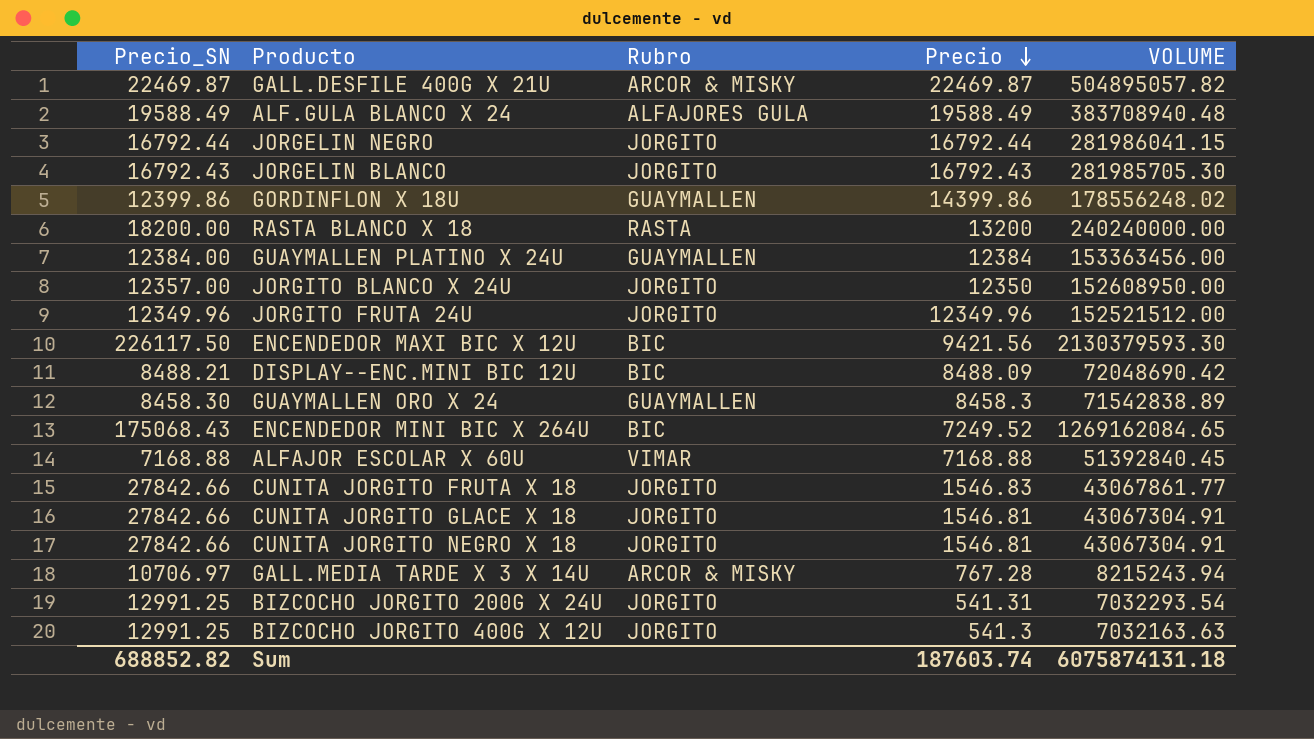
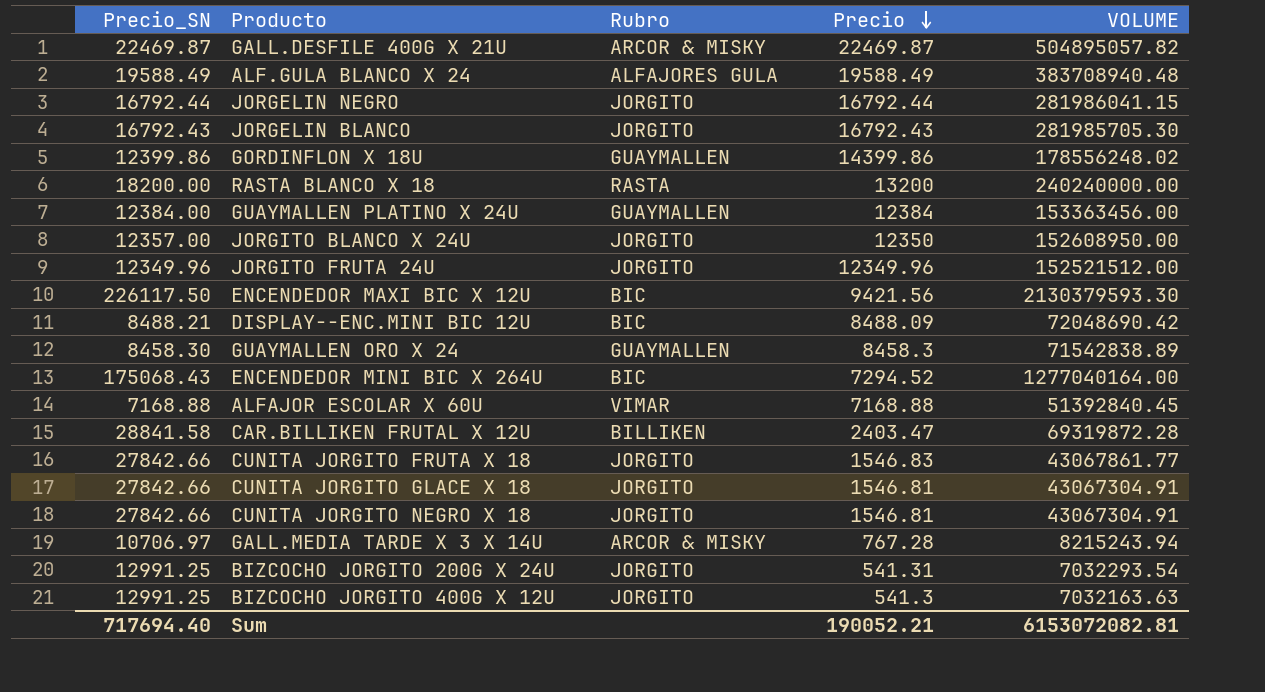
ENCENDEDOR MINI BIC X 264U | Precio: 7249.52 -> 7294.52
ENCENDEDOR MINI BIC X 264U | VOLUME: 1269162084.65 -> 1277040164.00
row CAR.BILLIKEN FRUTAL X 12U: none -> 28841.58 | BILLIKEN | 2403.47 | 69319872.28
Sum | Precio_SN: 688852.82 -> 717694.40
Sum | Precio: 187603.74 -> 190052.21
Sum | VOLUME: 6075874131.18 -> 6153072082.81

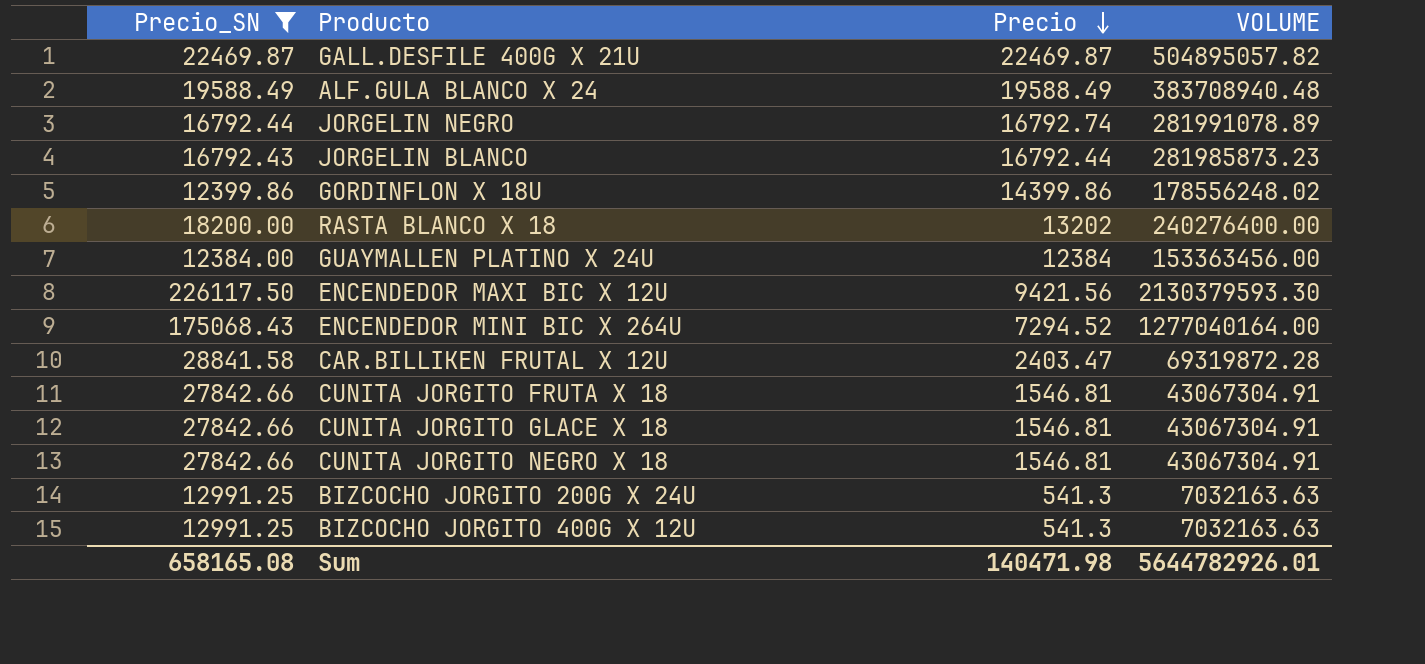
filter: none -> Precio_SN >= 12384.00
column Rubro | position: 3 -> none
JORGELIN NEGRO | Precio: 16792.44 -> 16792.74
JORGELIN NEGRO | VOLUME: 281986041.15 -> 281991078.89
JORGELIN BLANCO | Precio: 16792.43 -> 16792.44
JORGELIN BLANCO | VOLUME: 281985705.30 -> 281985873.23
RASTA BLANCO X 18 | Precio: 13200 -> 13202
RASTA BLANCO X 18 | VOLUME: 240240000.00 -> 240276400.00
CUNITA JORGITO FRUTA X 18 | Precio: 1546.83 -> 1546.81
CUNITA JORGITO FRUTA X 18 | VOLUME: 43067861.77 -> 43067304.91
BIZCOCHO JORGITO 200G X 24U | Precio: 541.31 -> 541.3
BIZCOCHO JORGITO 200G X 24U | VOLUME: 7032293.54 -> 7032163.63
Sum | Precio_SN: 717694.40 -> 658165.08
Sum | Precio: 190052.21 -> 140471.98
Sum | VOLUME: 6153072082.81 -> 5644782926.01

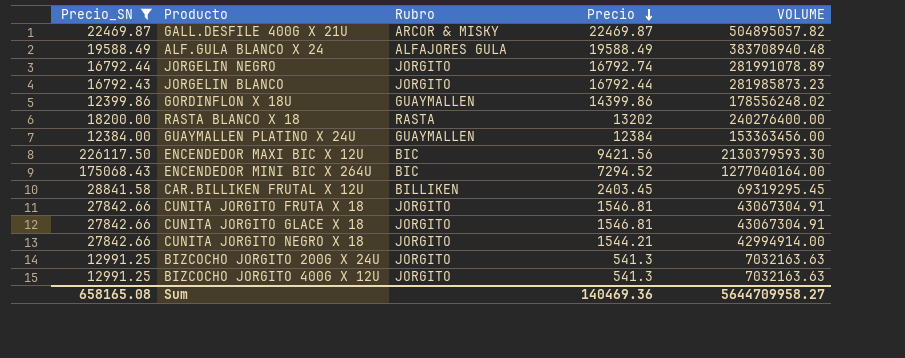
column Rubro | position: none -> 3
CAR.BILLIKEN FRUTAL X 12U | Precio: 2403.47 -> 2403.45
CAR.BILLIKEN FRUTAL X 12U | VOLUME: 69319872.28 -> 69319295.45
CUNITA JORGITO NEGRO X 18 | Precio: 1546.81 -> 1544.21
CUNITA JORGITO NEGRO X 18 | VOLUME: 43067304.91 -> 42994914.00
Sum | Precio: 140471.98 -> 140469.36
Sum | VOLUME: 5644782926.01 -> 5644709958.27

